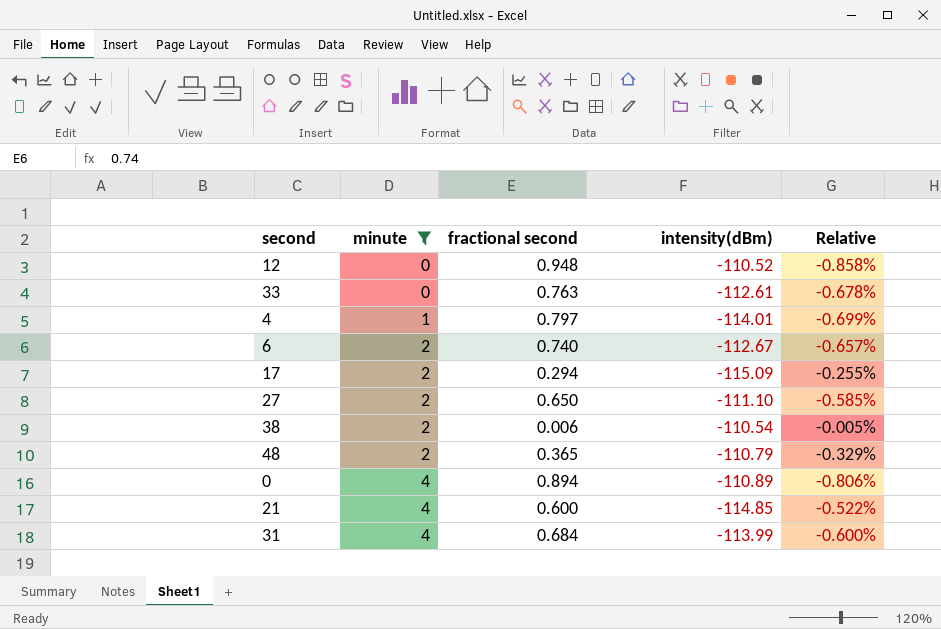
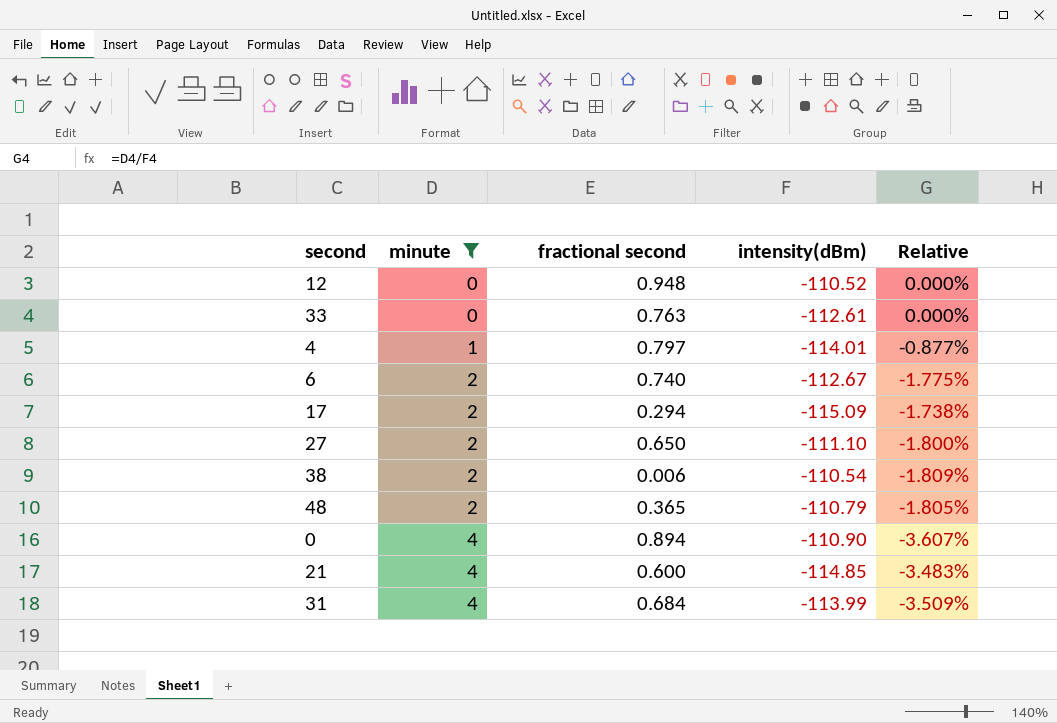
column Relative | formula: [fractional second] / [intensity(dBm)] -> [minute] / [intensity(dBm)]
0 | intensity(dBm): -110.89 -> -110.90

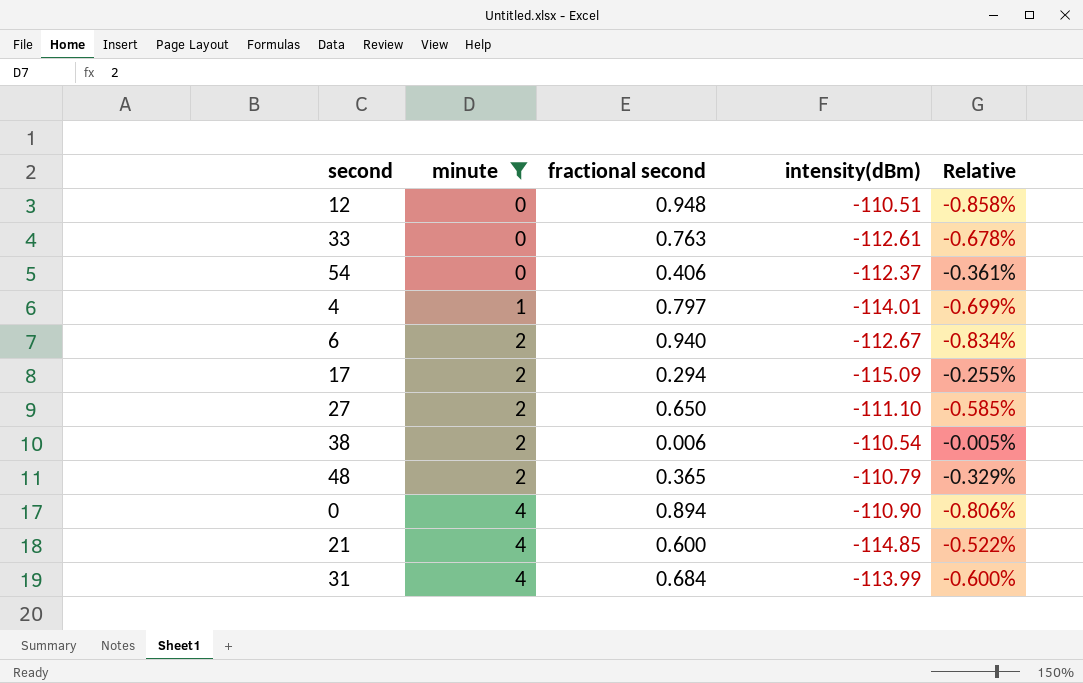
column Relative | formula: [minute] / [intensity(dBm)] -> [fractional second] / [intensity(dBm)]
12 | intensity(dBm): -110.52 -> -110.51
row 54: none -> 0 | 0.406 | -112.37 | -0.361%
6 | fractional second: 0.740 -> 0.940

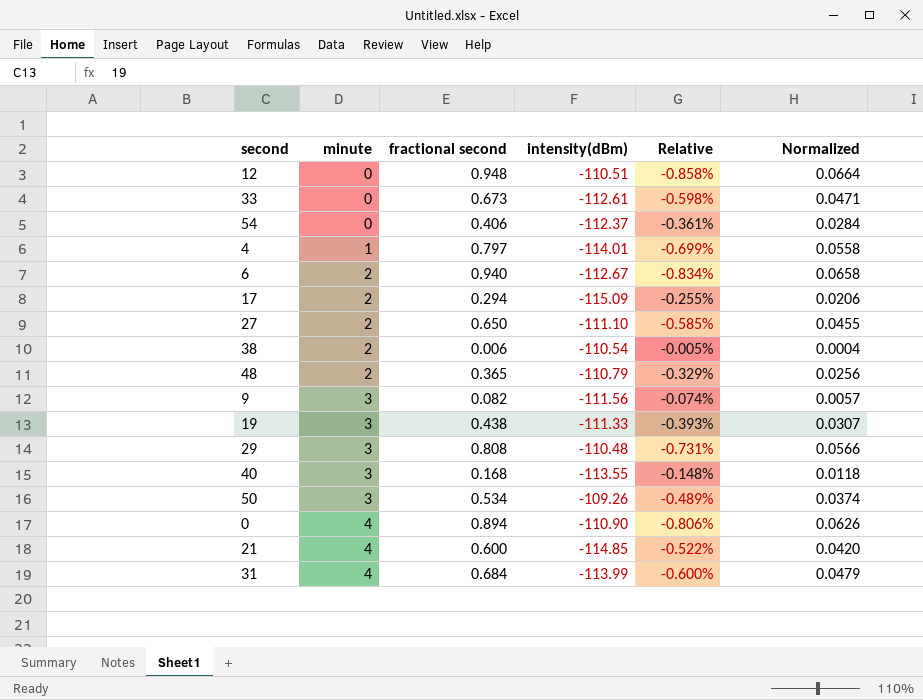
filter: minute != 3 -> none
column Normalized | formula: none -> [fractional second] * 0.07
33 | fractional second: 0.763 -> 0.673
33 | Relative: -0.678% -> -0.598%

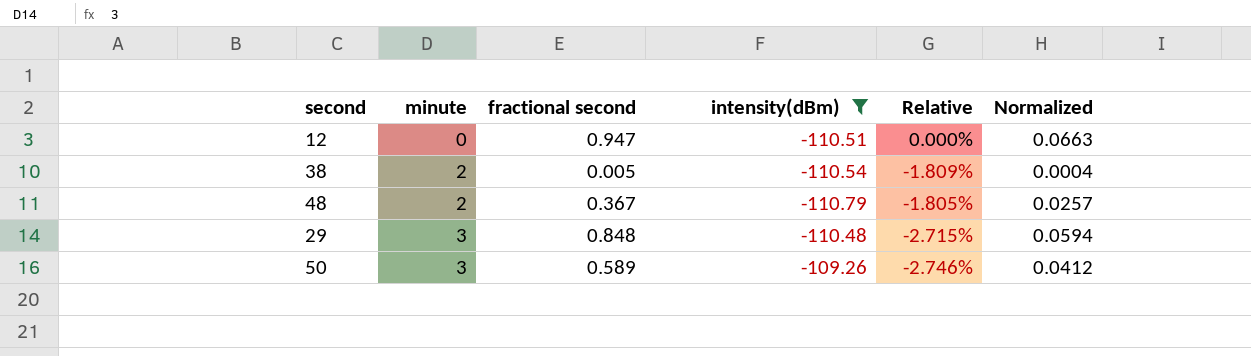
filter: none -> intensity(dBm) >= -110.79
column Relative | formula: [fractional second] / [intensity(dBm)] -> [minute] / [intensity(dBm)]
12 | fractional second: 0.948 -> 0.947
12 | Normalized: 0.0664 -> 0.0663
38 | fractional second: 0.006 -> 0.005
48 | fractional second: 0.365 -> 0.367
48 | Normalized: 0.0256 -> 0.0257
29 | fractional second: 0.808 -> 0.848
29 | Normalized: 0.0566 -> 0.0594
50 | fractional second: 0.534 -> 0.589
50 | Normalized: 0.0374 -> 0.0412

